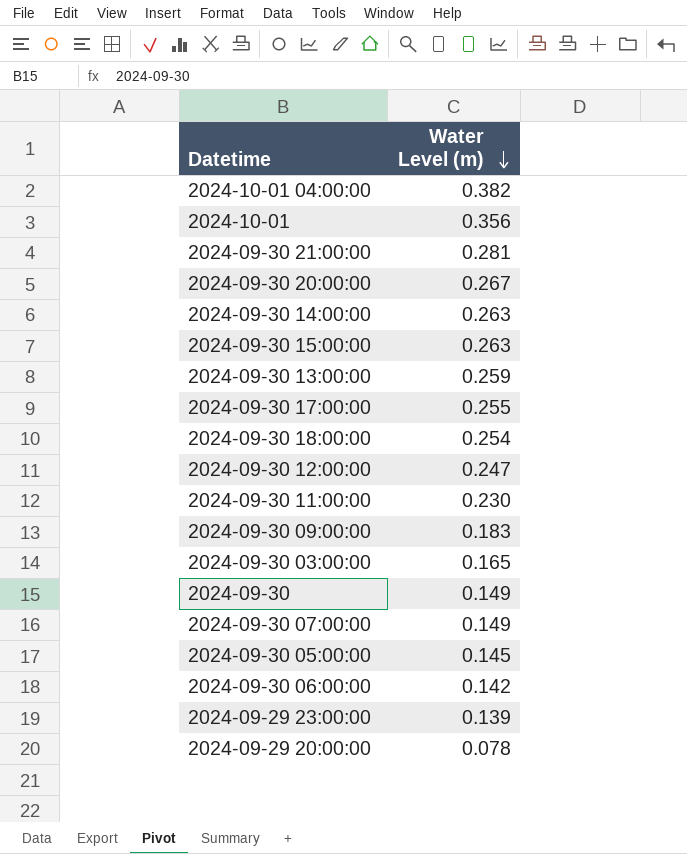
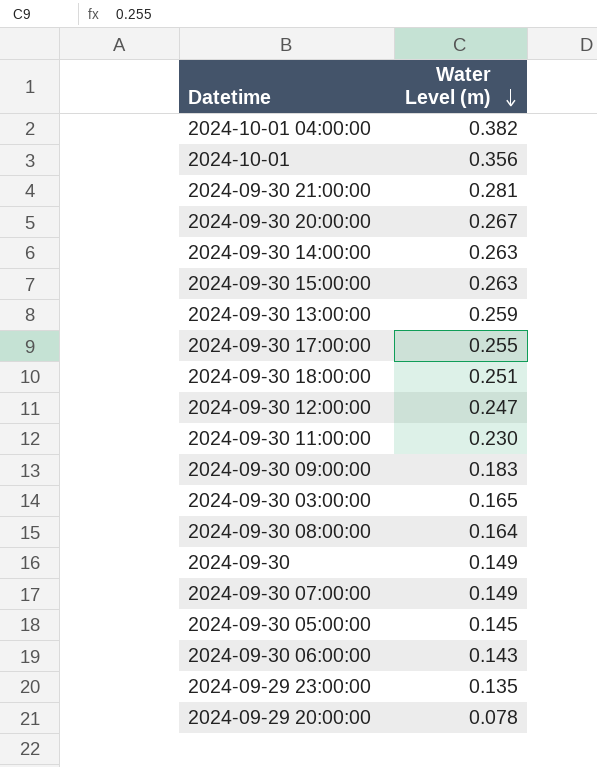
2024-09-30 18:00:00 | Water Level (m): 0.254 -> 0.251
row 2024-09-30 08:00:00: none -> 0.164
2024-09-30 06:00:00 | Water Level (m): 0.142 -> 0.143
2024-09-29 23:00:00 | Water Level (m): 0.139 -> 0.135

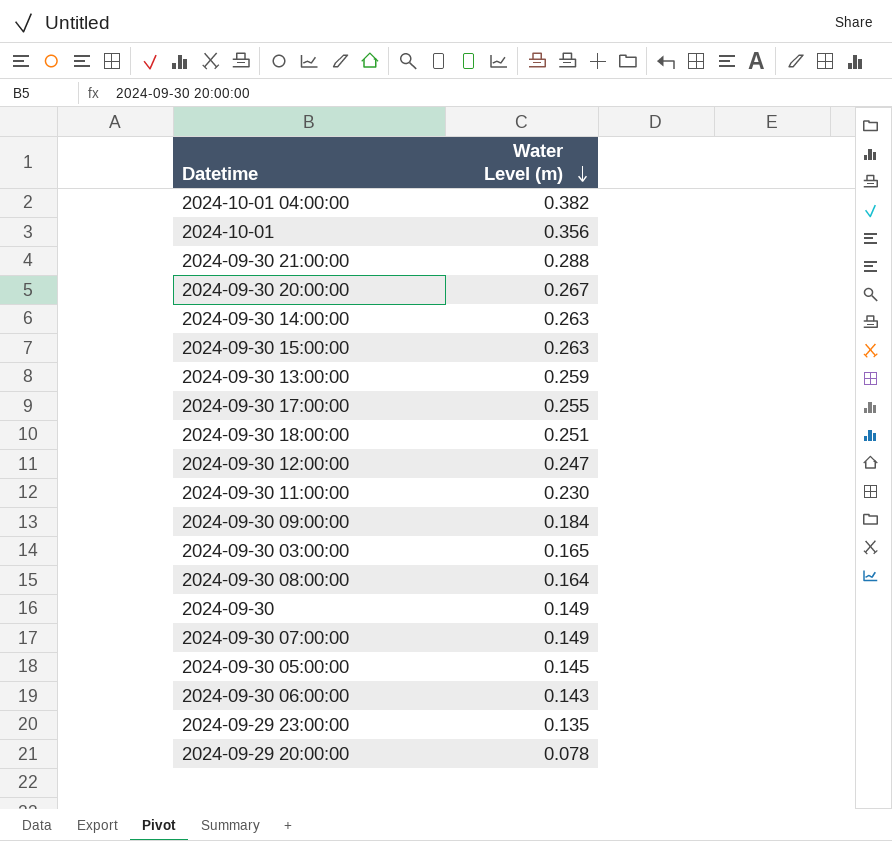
2024-09-30 21:00:00 | Water Level (m): 0.281 -> 0.288
2024-09-30 09:00:00 | Water Level (m): 0.183 -> 0.184

